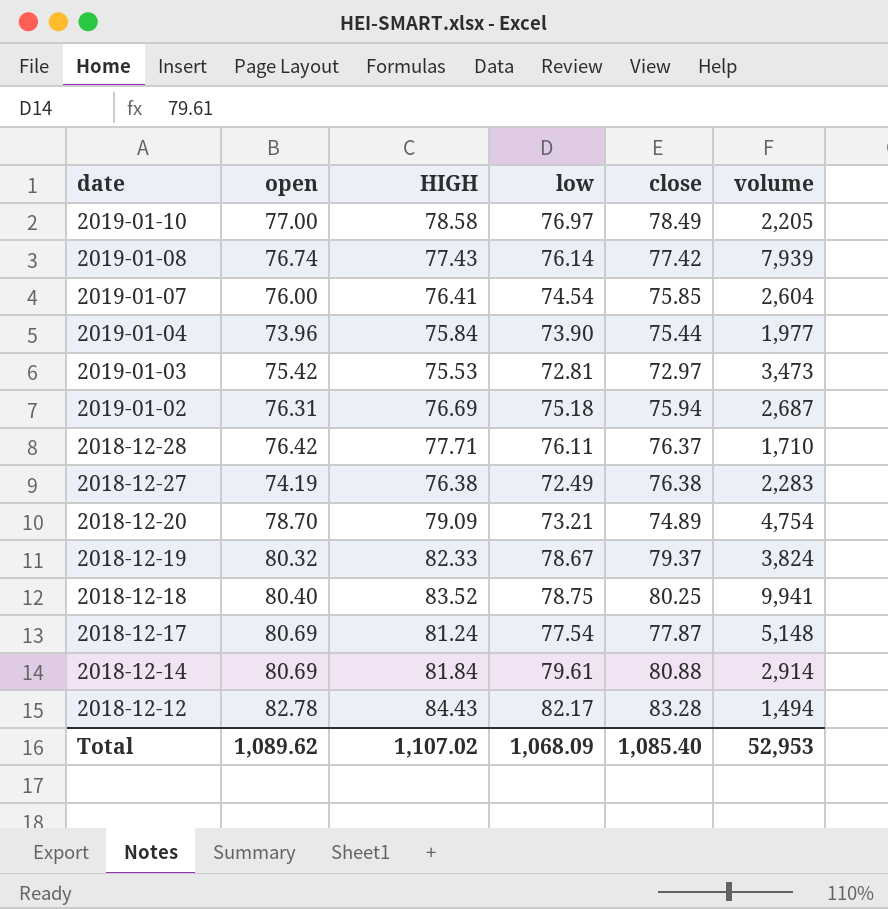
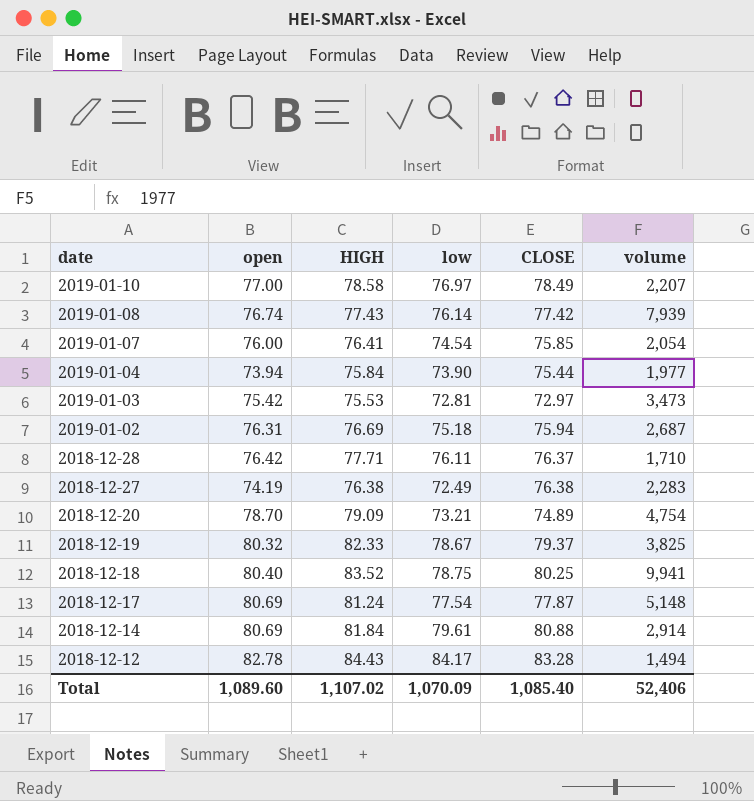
column name: close -> CLOSE
2019-01-10 | volume: 2,205 -> 2,207
2019-01-07 | volume: 2,604 -> 2,054
2019-01-04 | open: 73.96 -> 73.94
2018-12-19 | volume: 3,824 -> 3,825
2018-12-12 | low: 82.17 -> 84.17
Total | open: 1,089.62 -> 1,089.60
Total | low: 1,068.09 -> 1,070.09
Total | volume: 52,953 -> 52,406

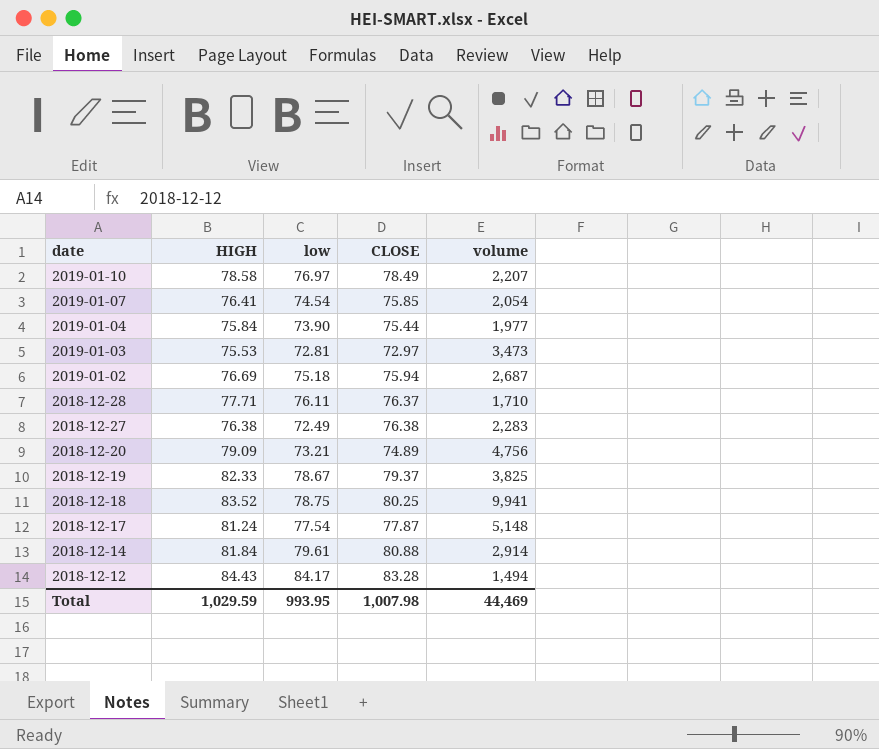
column open | position: 2 -> none
row 2019-01-08: 76.74 | 77.43 | 76.14 | 77.42 | 7,939 -> none
2018-12-20 | volume: 4,754 -> 4,756
Total | HIGH: 1,107.02 -> 1,029.59
Total | low: 1,070.09 -> 993.95
Total | CLOSE: 1,085.40 -> 1,007.98
Total | volume: 52,406 -> 44,469

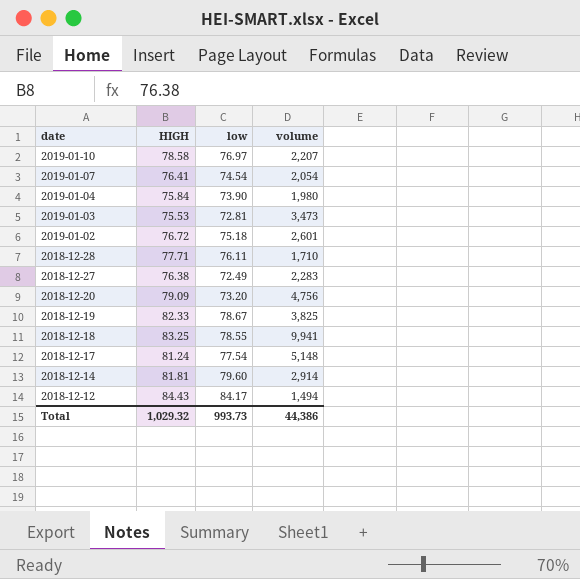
column CLOSE | position: 4 -> none
2019-01-04 | volume: 1,977 -> 1,980
2019-01-02 | HIGH: 76.69 -> 76.72
2019-01-02 | volume: 2,687 -> 2,601
2018-12-20 | low: 73.21 -> 73.20
2018-12-18 | HIGH: 83.52 -> 83.25
2018-12-18 | low: 78.75 -> 78.55
2018-12-14 | HIGH: 81.84 -> 81.81
2018-12-14 | low: 79.61 -> 79.60
Total | HIGH: 1,029.59 -> 1,029.32
Total | low: 993.95 -> 993.73
Total | volume: 44,469 -> 44,386

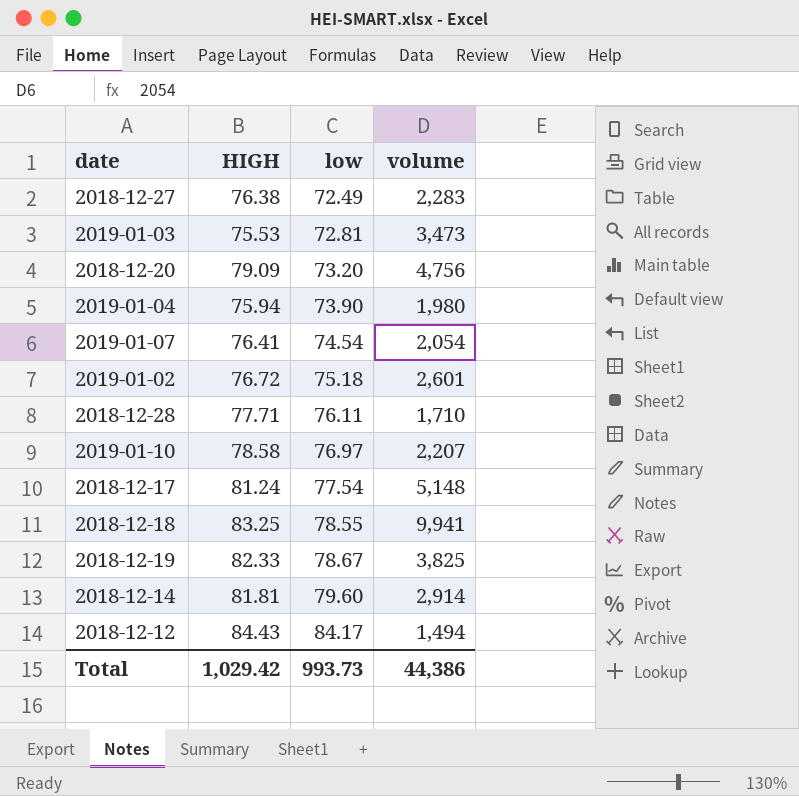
row order: date descending -> low ascending
2019-01-04 | HIGH: 75.84 -> 75.94
Total | HIGH: 1,029.32 -> 1,029.42

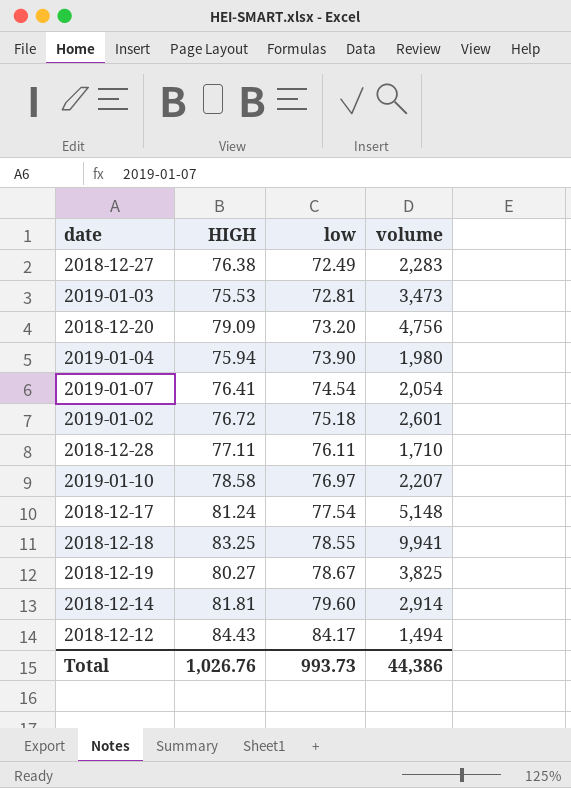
2018-12-28 | HIGH: 77.71 -> 77.11
2018-12-19 | HIGH: 82.33 -> 80.27
Total | HIGH: 1,029.42 -> 1,026.76

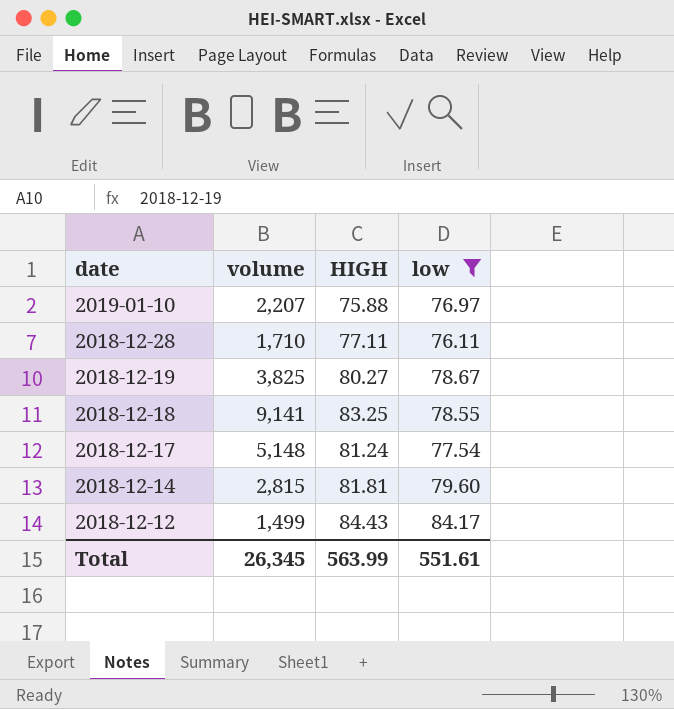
filter: none -> low >= 76.11
row order: low ascending -> date descending
column volume | position: 4 -> 2
2019-01-10 | HIGH: 78.58 -> 75.88
2018-12-18 | volume: 9,941 -> 9,141
2018-12-14 | volume: 2,914 -> 2,815
2018-12-12 | volume: 1,494 -> 1,499
Total | volume: 44,386 -> 26,345
Total | HIGH: 1,026.76 -> 563.99
Total | low: 993.73 -> 551.61

